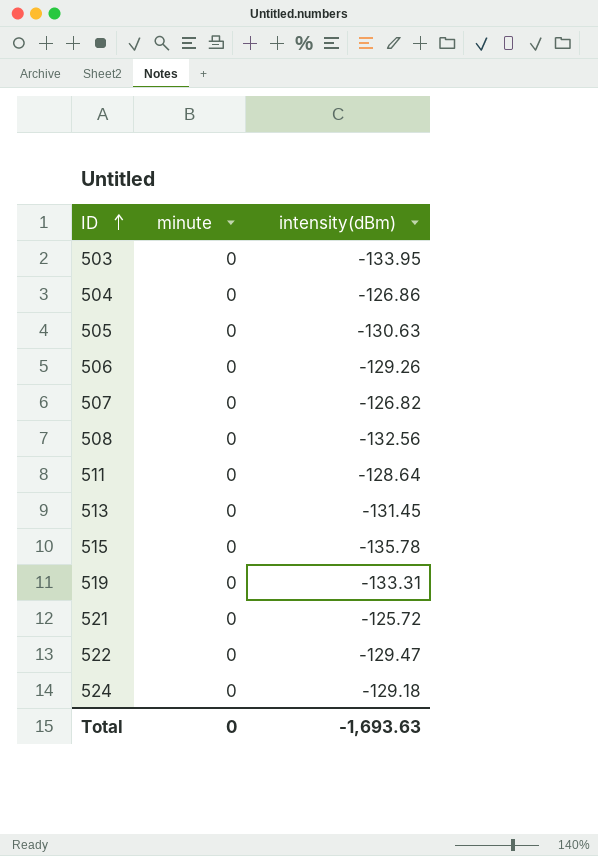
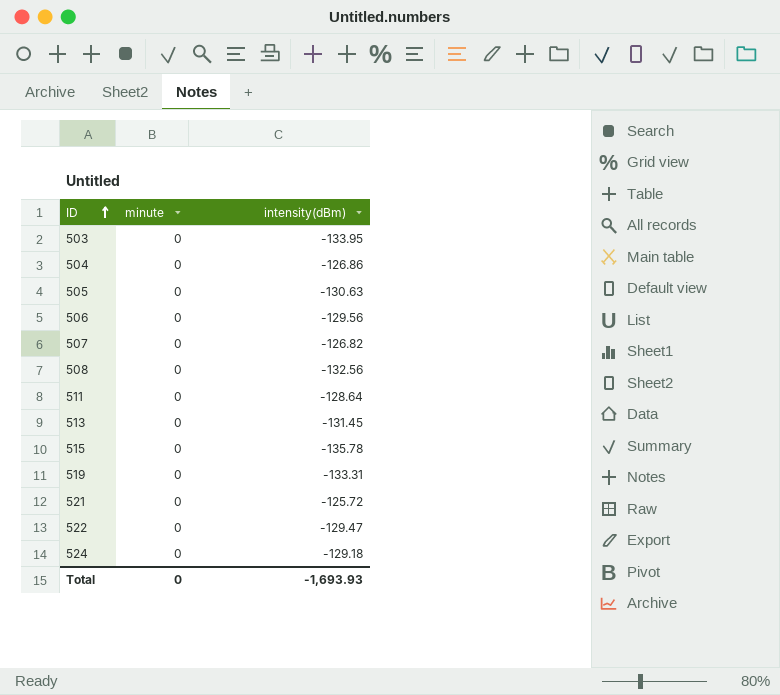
506 | intensity(dBm): -129.26 -> -129.56
Total | intensity(dBm): -1,693.63 -> -1,693.93

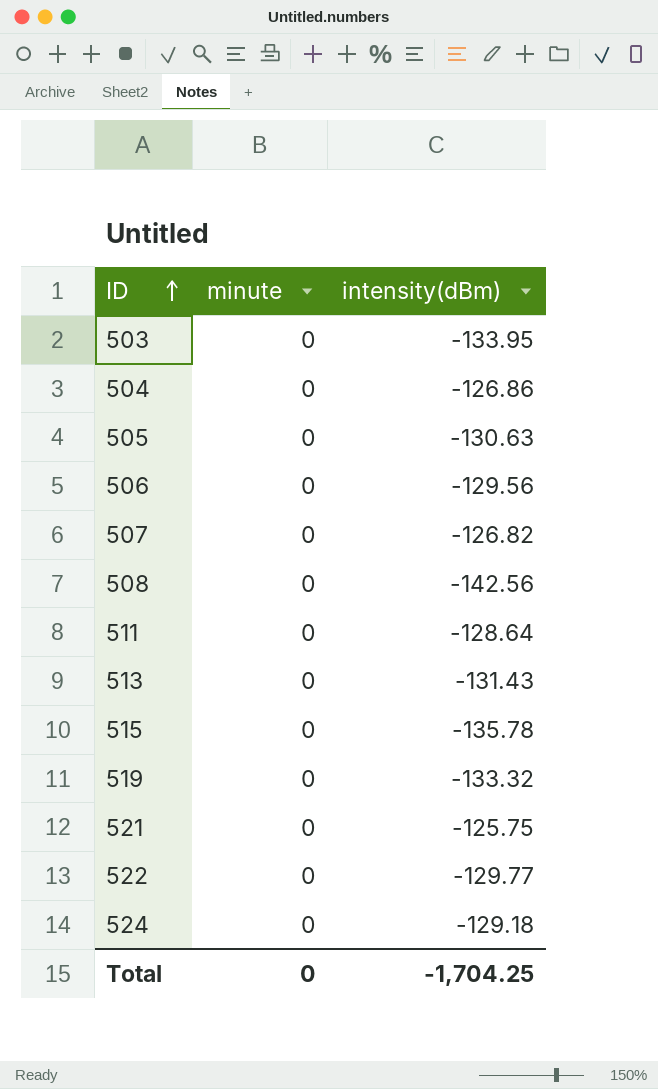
508 | intensity(dBm): -132.56 -> -142.56
513 | intensity(dBm): -131.45 -> -131.43
519 | intensity(dBm): -133.31 -> -133.32
521 | intensity(dBm): -125.72 -> -125.75
522 | intensity(dBm): -129.47 -> -129.77
Total | intensity(dBm): -1,693.93 -> -1,704.25

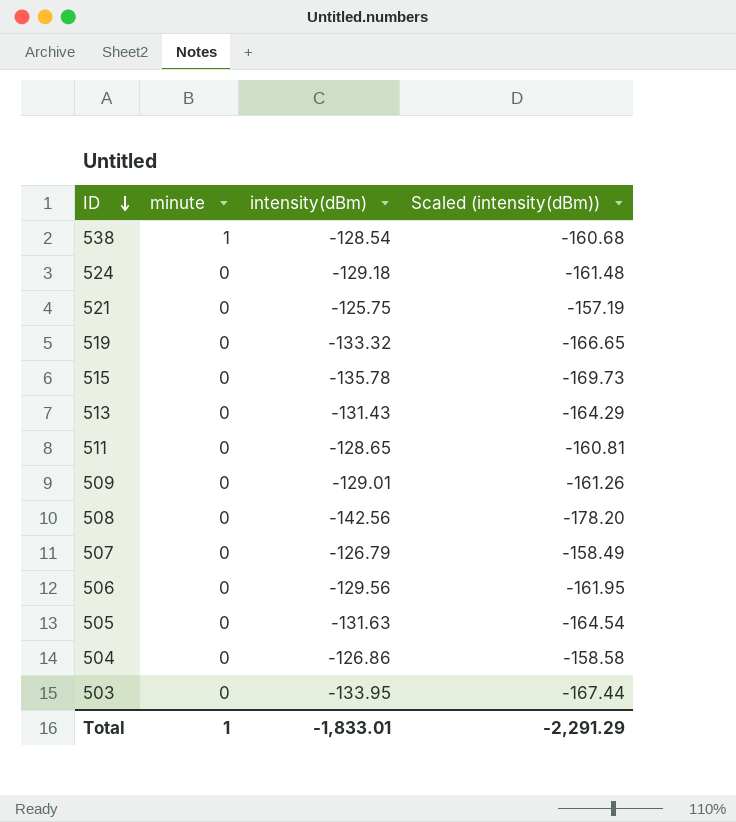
row order: ID ascending -> ID descending
column Scaled (intensity(dBm)) | formula: none -> [intensity(dBm)] * 1.25
row 522: 0 | -129.77 -> none
row 538: none -> 1 | -128.54 | -160.68
511 | intensity(dBm): -128.64 -> -128.65
row 509: none -> 0 | -129.01 | -161.26
507 | intensity(dBm): -126.82 -> -126.79
505 | intensity(dBm): -130.63 -> -131.63
Total | minute: 0 -> 1
Total | intensity(dBm): -1,704.25 -> -1,833.01

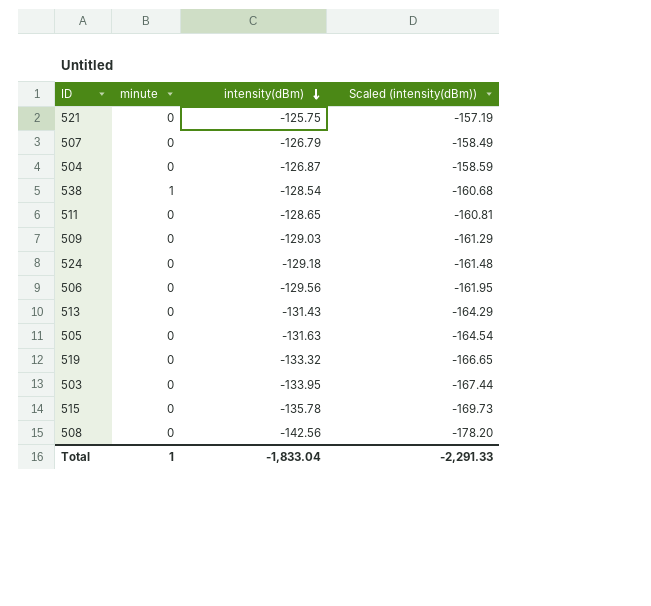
row order: ID descending -> intensity(dBm) descending
504 | intensity(dBm): -126.86 -> -126.87
504 | Scaled (intensity(dBm)): -158.58 -> -158.59
509 | intensity(dBm): -129.01 -> -129.03
509 | Scaled (intensity(dBm)): -161.26 -> -161.29
Total | intensity(dBm): -1,833.01 -> -1,833.04
Total | Scaled (intensity(dBm)): -2,291.29 -> -2,291.33

